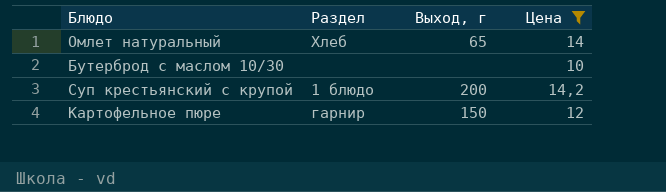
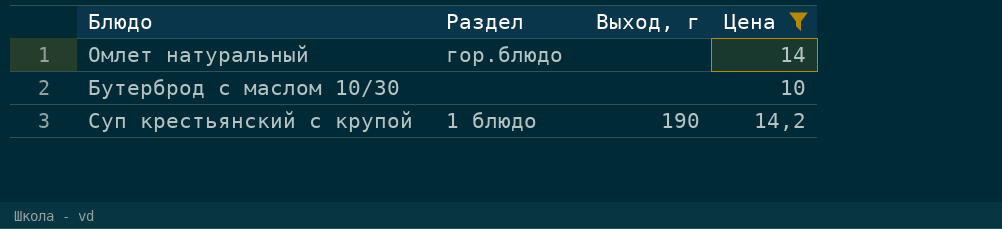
row Картофельное пюре: гарнир | 150 | 12 -> none
Омлет натуральный | Раздел: Хлеб -> гор.блюдо
Омлет натуральный | Выход, г: 65 -> none
Суп крестьянский с крупой | Выход, г: 200 -> 190

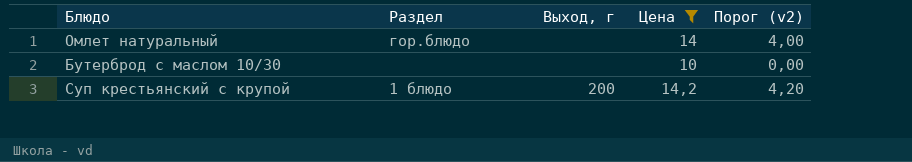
column Порог (v2) | formula: none -> [Цена] - 10
Суп крестьянский с крупой | Выход, г: 190 -> 200

